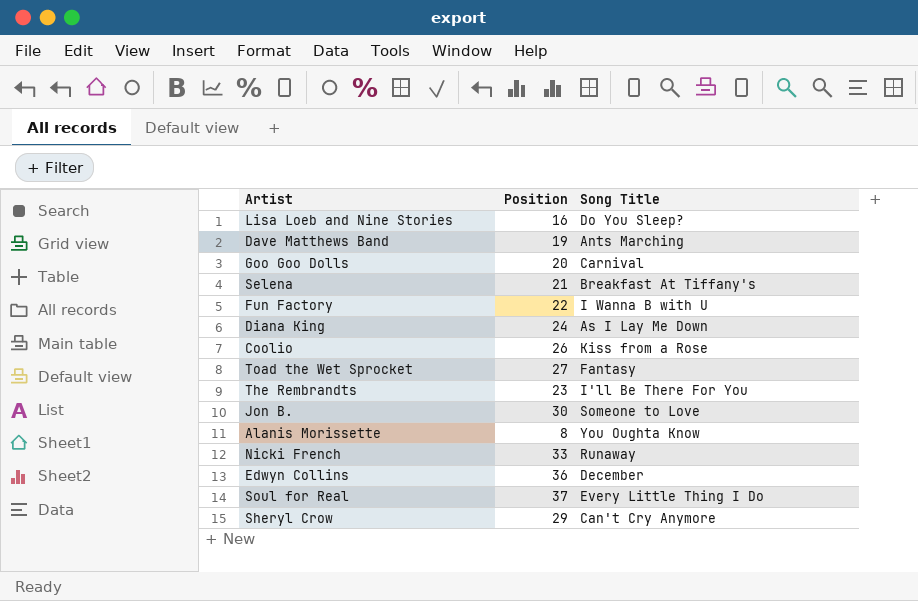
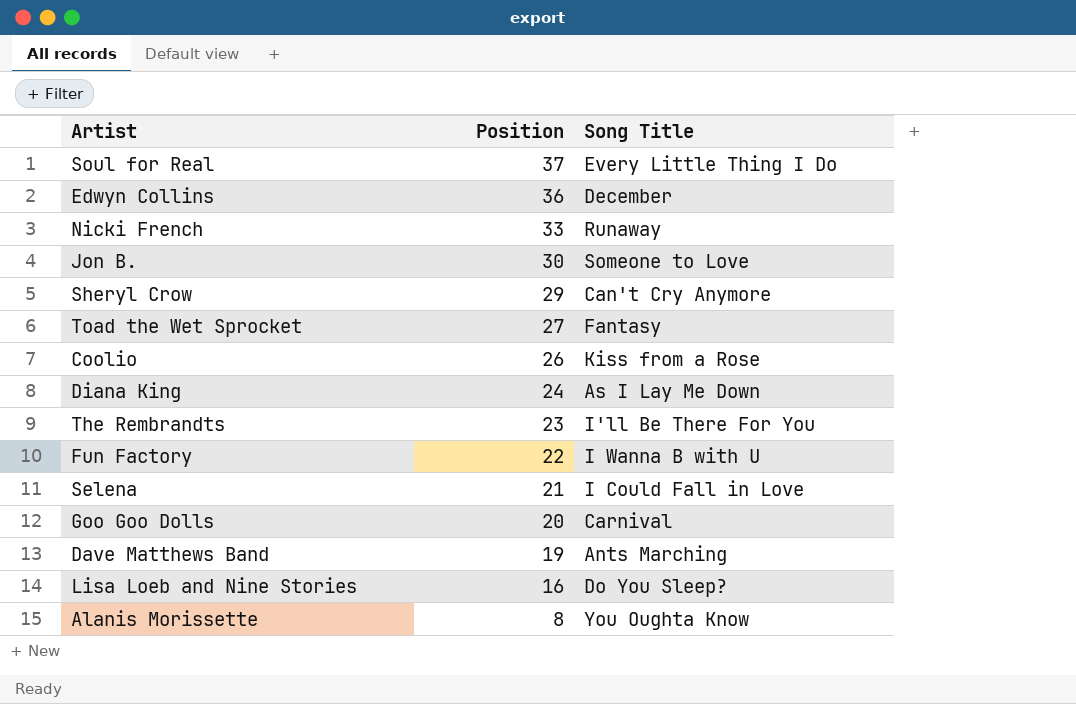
row order: none -> Position descending
Selena | Song Title: Breakfast At Tiffany's -> I Could Fall in Love

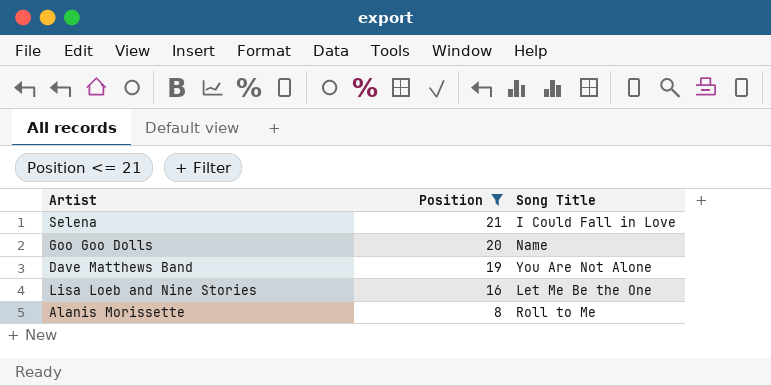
filter: none -> Position <= 21
Goo Goo Dolls | Song Title: Carnival -> Name
Dave Matthews Band | Song Title: Ants Marching -> You Are Not Alone
Lisa Loeb and Nine Stories | Song Title: Do You Sleep? -> Let Me Be the One
Alanis Morissette | Song Title: You Oughta Know -> Roll to Me

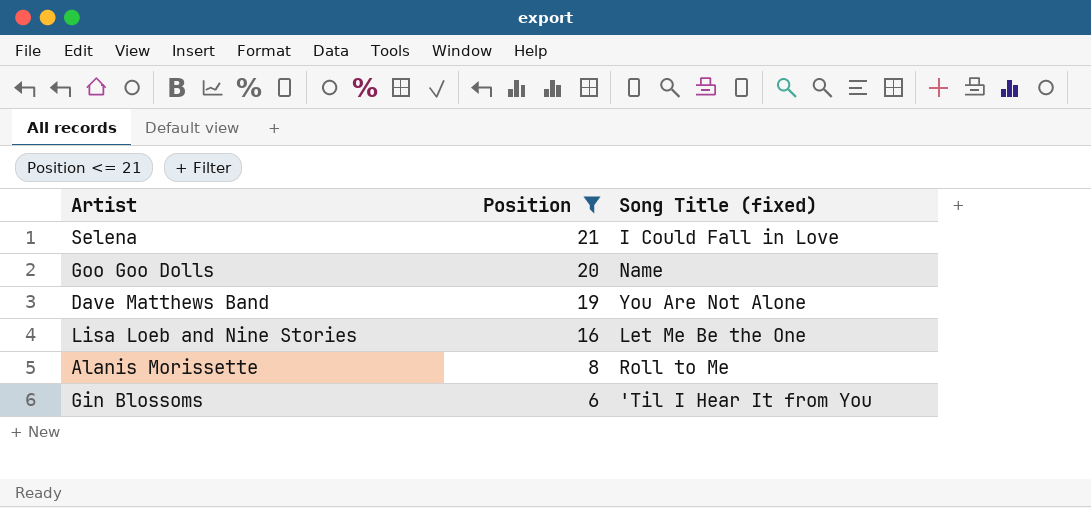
column name: Song Title -> Song Title (fixed)
row Gin Blossoms: none -> 6 | 'Til I Hear It from You

